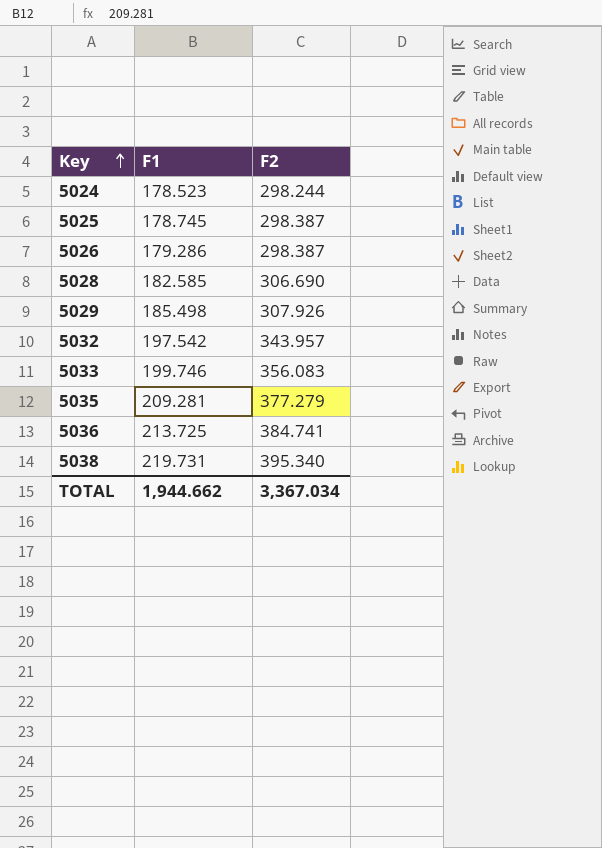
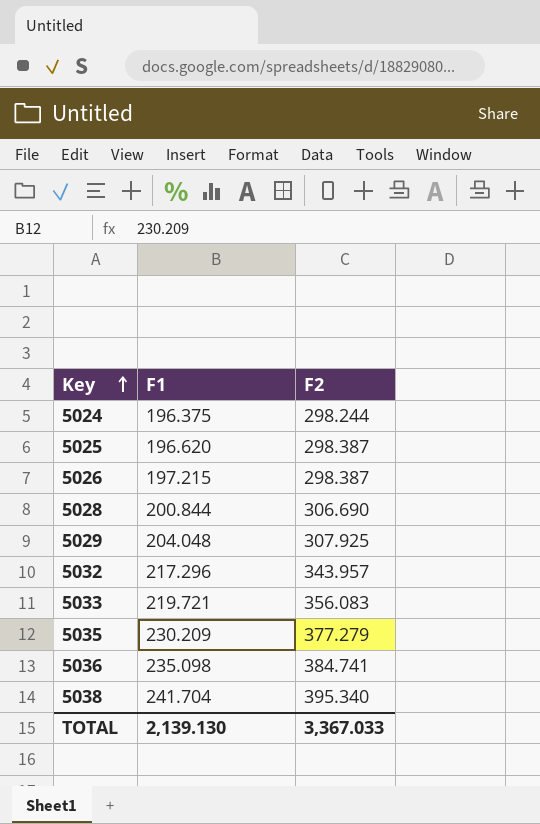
5024 | F1: 178.523 -> 196.375
5025 | F1: 178.745 -> 196.620
5026 | F1: 179.286 -> 197.215
5028 | F1: 182.585 -> 200.844
5029 | F1: 185.498 -> 204.048
5029 | F2: 307.926 -> 307.925
5032 | F1: 197.542 -> 217.296
5033 | F1: 199.746 -> 219.721
5035 | F1: 209.281 -> 230.209
5036 | F1: 213.725 -> 235.098
5038 | F1: 219.731 -> 241.704
TOTAL | F1: 1,944.662 -> 2,139.130
TOTAL | F2: 3,367.034 -> 3,367.033

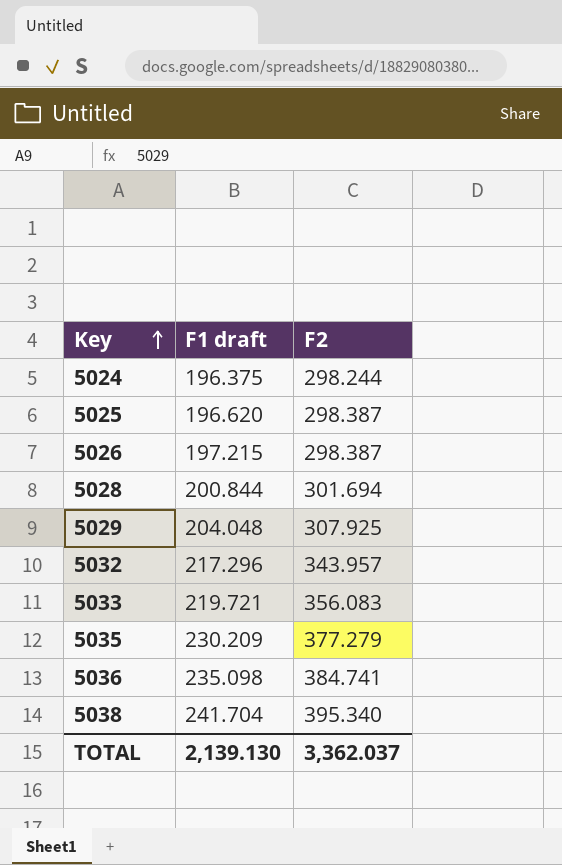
column name: F1 -> F1 draft
5028 | F2: 306.690 -> 301.694
TOTAL | F2: 3,367.033 -> 3,362.037

